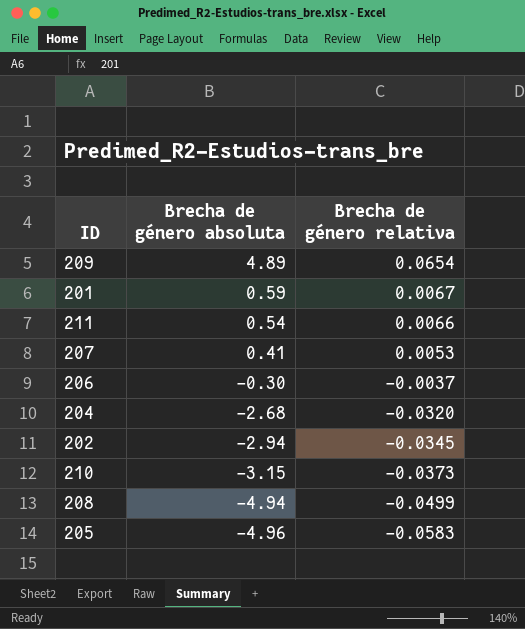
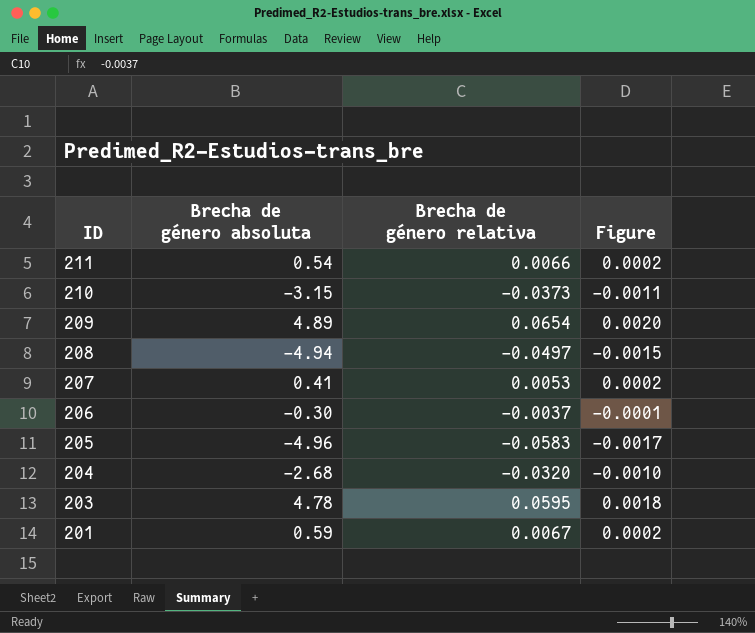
row order: Brecha de género absoluta descending -> ID descending
column Figure | formula: none -> [Brecha de género relativa] * 0.03
row 202: -2.94 | -0.0345 -> none
208 | Brecha de género relativa: -0.0499 -> -0.0497
row 203: none -> 4.78 | 0.0595 | 0.0018

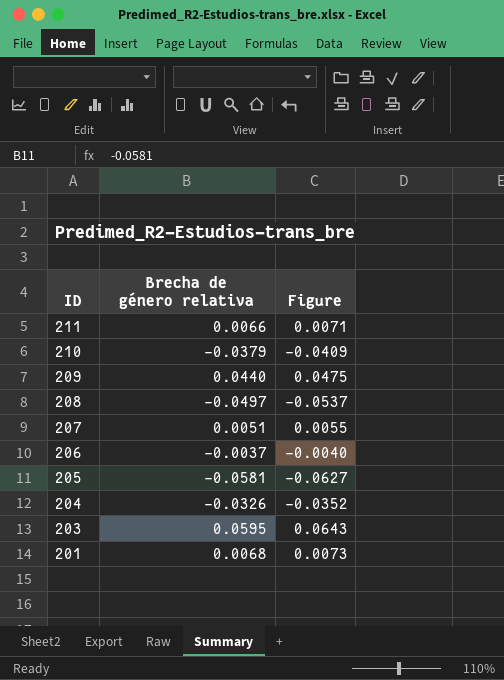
column Brecha de género absoluta | position: 2 -> none
column Figure | formula: [Brecha de género relativa] * 0.03 -> [Brecha de género relativa] * 1.08
210 | Brecha de género relativa: -0.0373 -> -0.0379
209 | Brecha de género relativa: 0.0654 -> 0.0440
207 | Brecha de género relativa: 0.0053 -> 0.0051
205 | Brecha de género relativa: -0.0583 -> -0.0581
204 | Brecha de género relativa: -0.0320 -> -0.0326
201 | Brecha de género relativa: 0.0067 -> 0.0068

